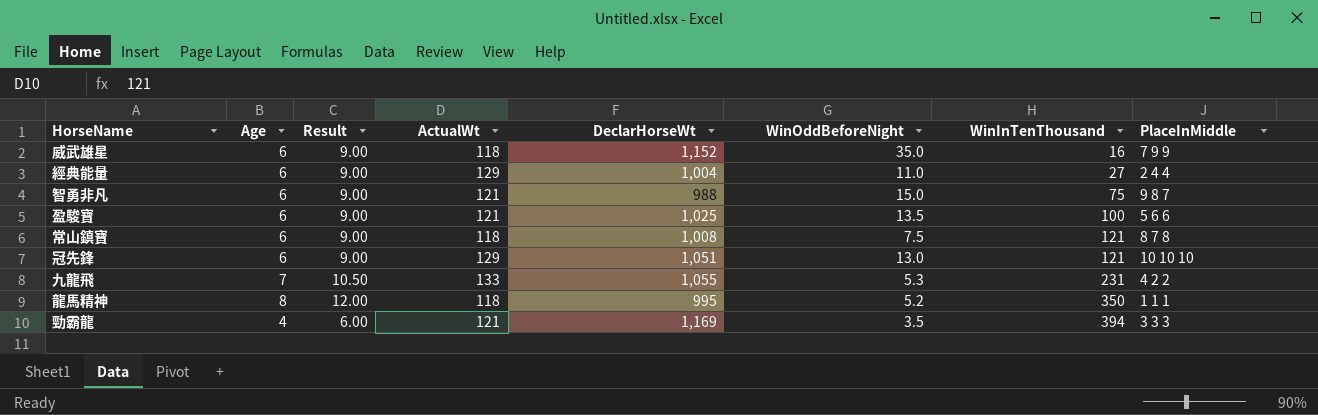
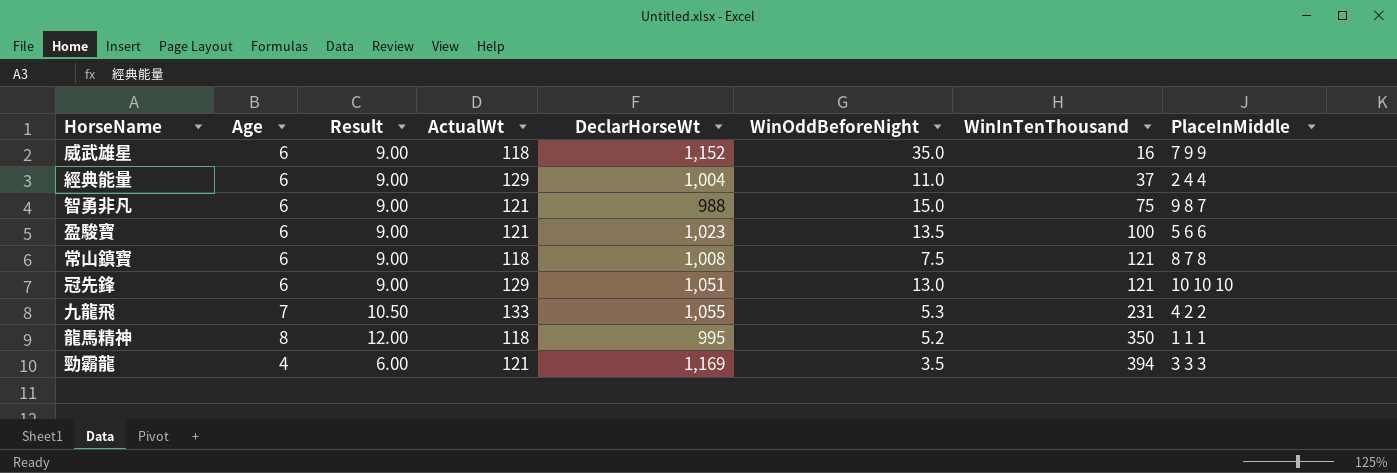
經典能量 | WinInTenThousand: 27 -> 37
盈駿寶 | DeclarHorseWt: 1,025 -> 1,023

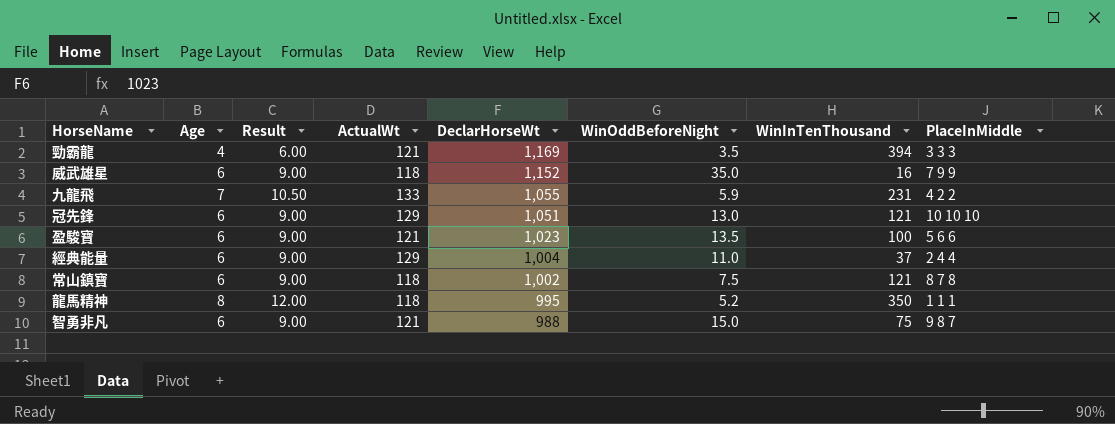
row order: WinInTenThousand ascending -> DeclarHorseWt descending
九龍飛 | WinOddBeforeNight: 5.3 -> 5.9
常山鎮寶 | DeclarHorseWt: 1,008 -> 1,002

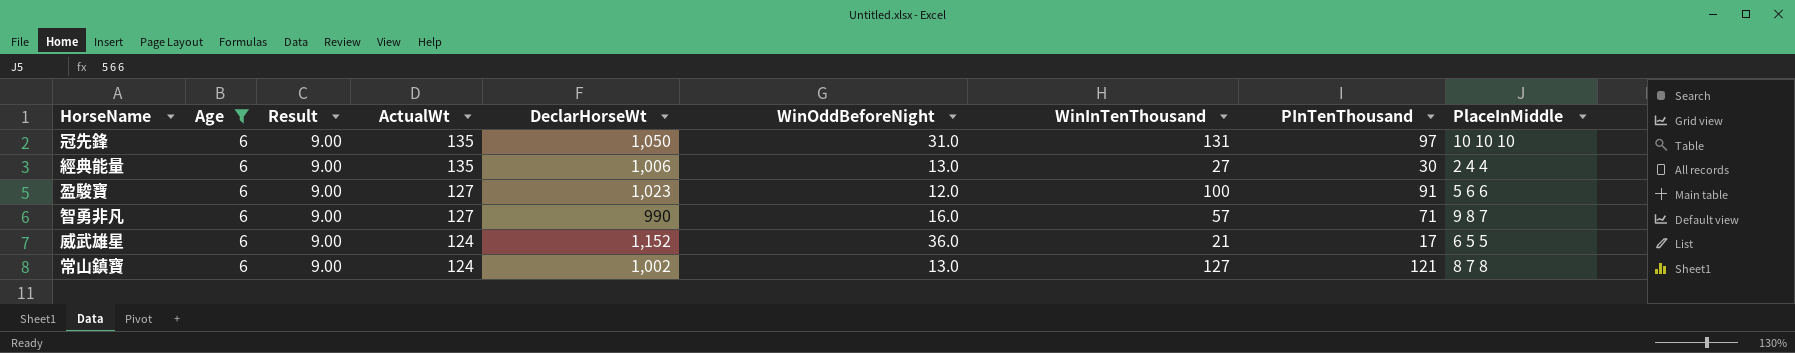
filter: none -> Age = 6
row order: DeclarHorseWt descending -> ActualWt descending
column PInTenThousand | position: none -> 8
冠先鋒 | ActualWt: 129 -> 135
冠先鋒 | DeclarHorseWt: 1,051 -> 1,050
冠先鋒 | WinOddBeforeNight: 13.0 -> 31.0
冠先鋒 | WinInTenThousand: 121 -> 131
經典能量 | ActualWt: 129 -> 135
經典能量 | DeclarHorseWt: 1,004 -> 1,006
經典能量 | WinOddBeforeNight: 11.0 -> 13.0
經典能量 | WinInTenThousand: 37 -> 27
盈駿寶 | ActualWt: 121 -> 127
盈駿寶 | WinOddBeforeNight: 13.5 -> 12.0
智勇非凡 | ActualWt: 121 -> 127
智勇非凡 | DeclarHorseWt: 988 -> 990
智勇非凡 | WinOddBeforeNight: 15.0 -> 16.0
智勇非凡 | WinInTenThousand: 75 -> 57
威武雄星 | ActualWt: 118 -> 124
威武雄星 | WinOddBeforeNight: 35.0 -> 36.0
威武雄星 | WinInTenThousand: 16 -> 21
威武雄星 | PlaceInMiddle: 7 9 9 -> 6 5 5
常山鎮寶 | ActualWt: 118 -> 124
常山鎮寶 | WinOddBeforeNight: 7.5 -> 13.0
常山鎮寶 | WinInTenThousand: 121 -> 127

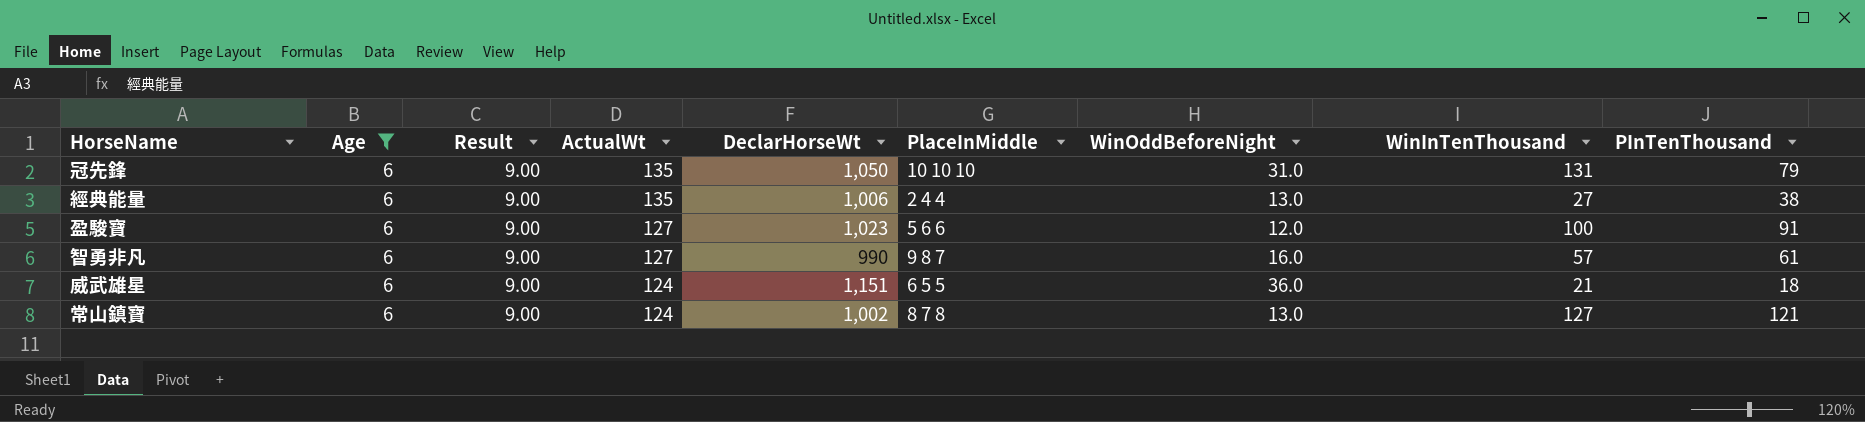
column PlaceInMiddle | position: 9 -> 6
冠先鋒 | PInTenThousand: 97 -> 79
經典能量 | PInTenThousand: 30 -> 38
智勇非凡 | PInTenThousand: 71 -> 61
威武雄星 | DeclarHorseWt: 1,152 -> 1,151
威武雄星 | PInTenThousand: 17 -> 18

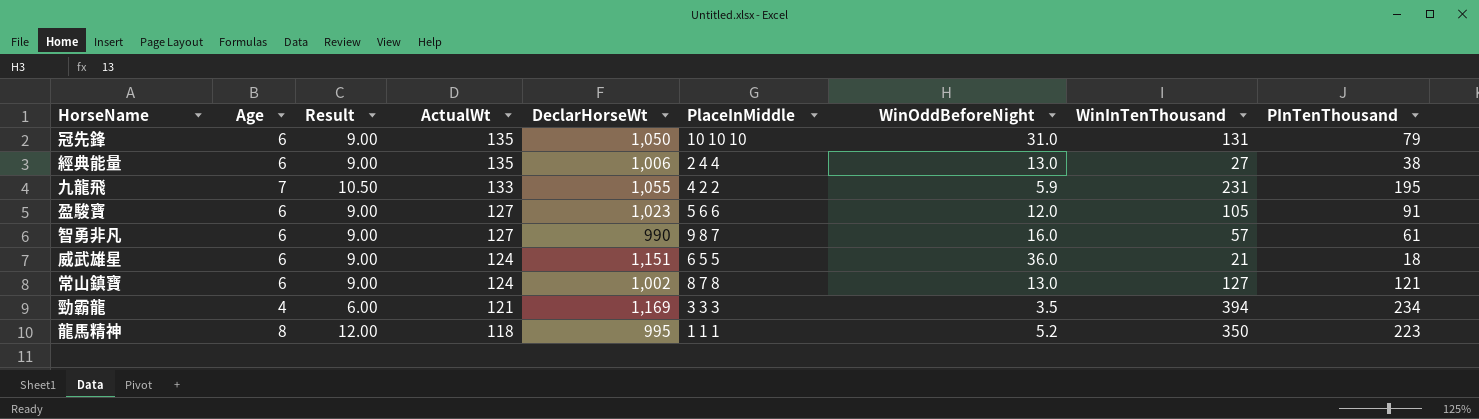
filter: Age = 6 -> none
盈駿寶 | WinInTenThousand: 100 -> 105

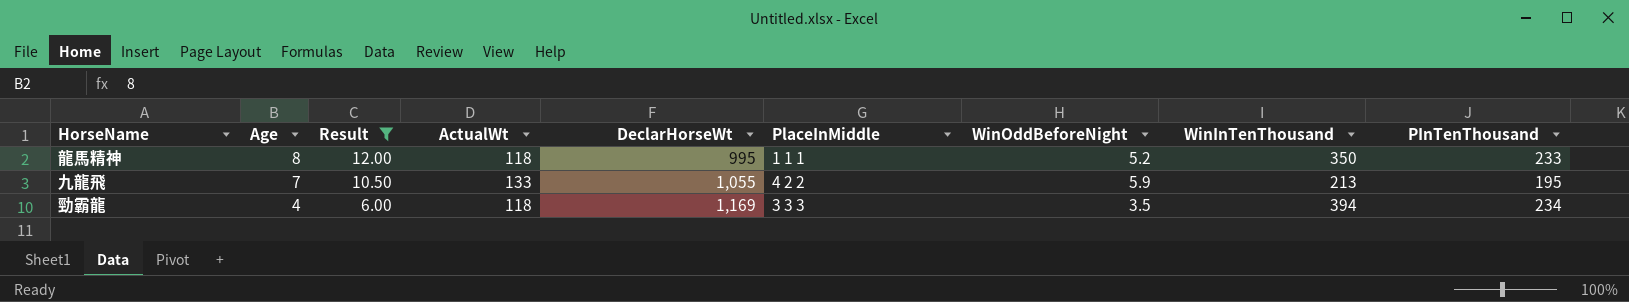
filter: none -> Result != 9.00
row order: ActualWt descending -> Age descending
龍馬精神 | PInTenThousand: 223 -> 233
九龍飛 | WinInTenThousand: 231 -> 213
勁霸龍 | ActualWt: 121 -> 118

